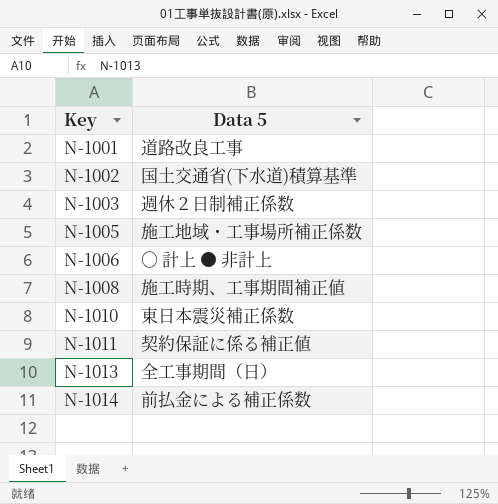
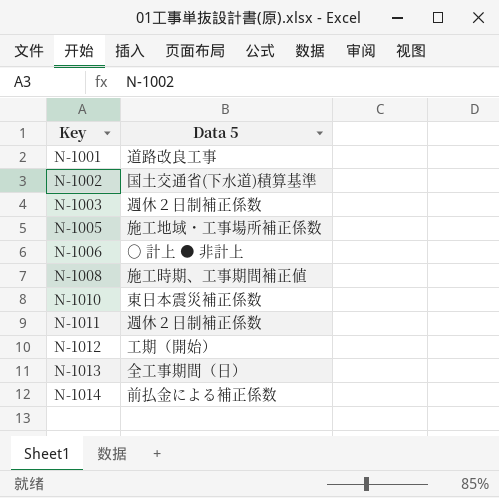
N-1011 | Data 5: 契約保証に係る補正値 -> 週休２日制補正係数
row N-1012: none -> 工期（開始）

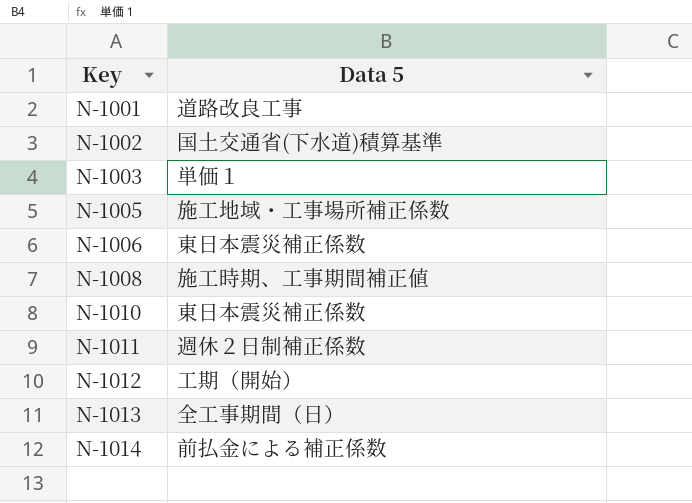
N-1003 | Data 5: 週休２日制補正係数 -> 単価１
N-1006 | Data 5: ○ 計上 ● 非計上 -> 東日本震災補正係数

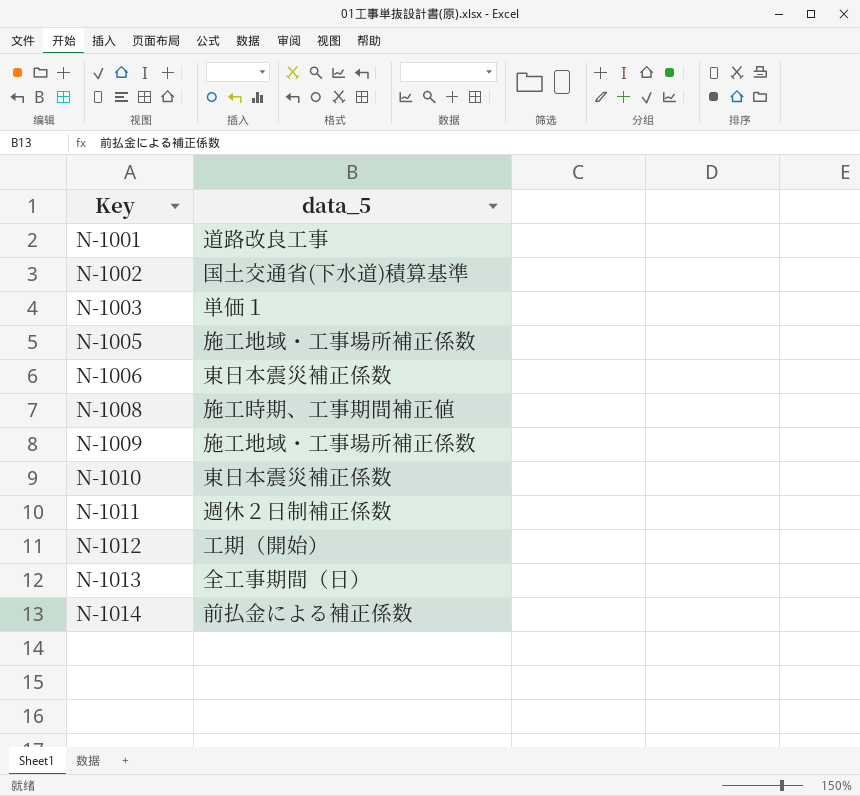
column name: Data 5 -> data_5
row N-1009: none -> 施工地域・工事場所補正係数

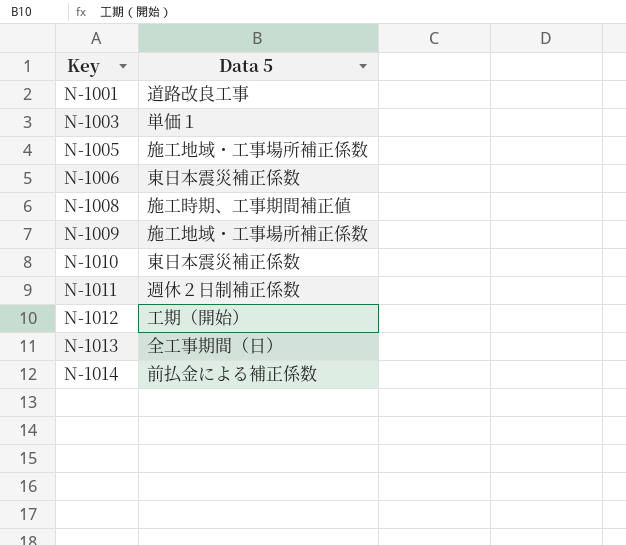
column name: data_5 -> Data 5
row N-1002: 国土交通省(下水道)積算基準 -> none

